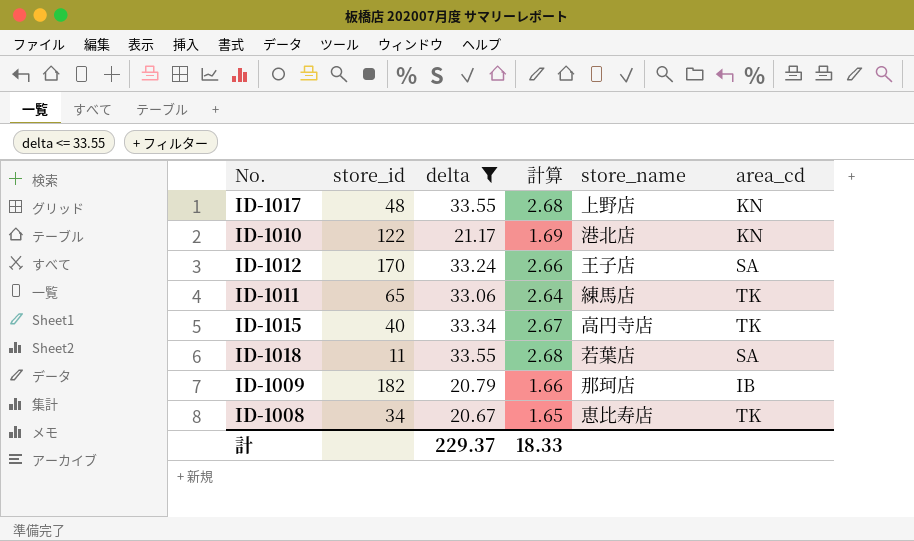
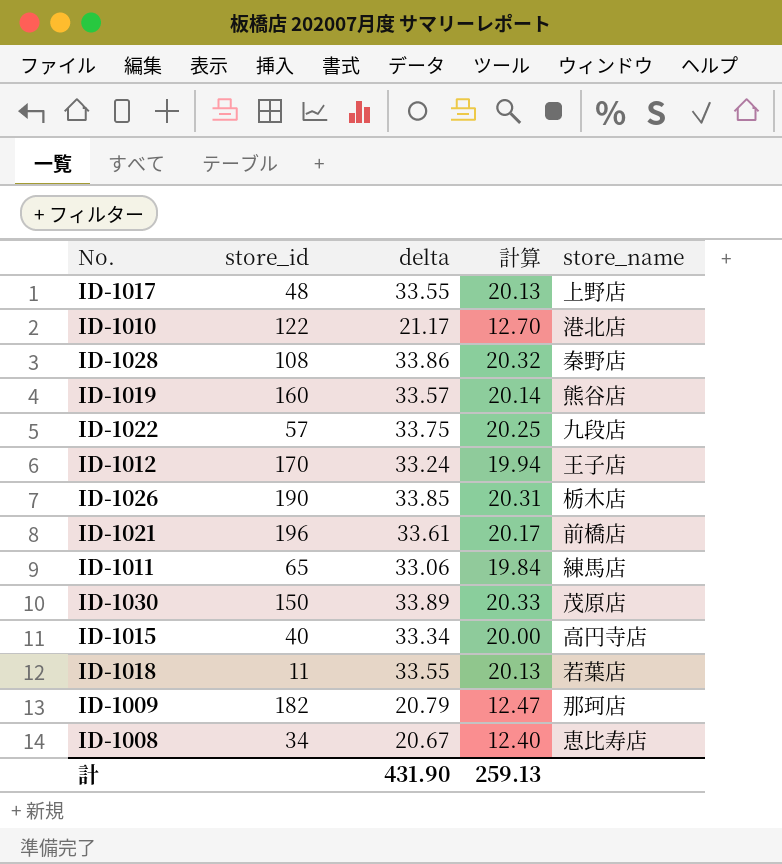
filter: delta <= 33.55 -> none
column area_cd | position: 6 -> none
column 計算 | formula: [delta] * 0.08 -> [delta] * 0.6
計 | delta: 229.37 -> 431.90
計 | 計算: 18.33 -> 259.13

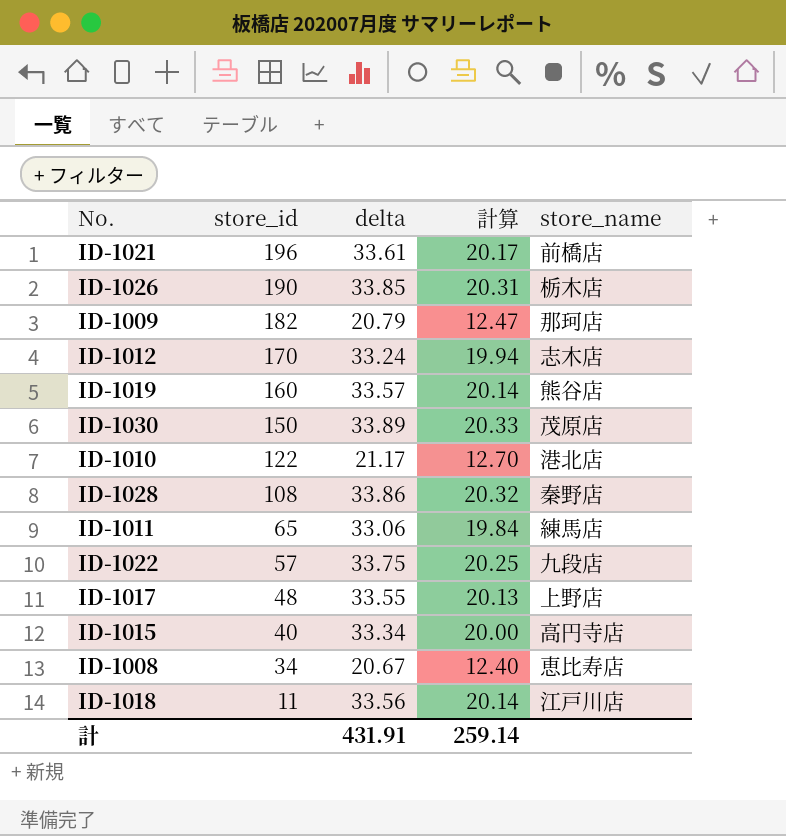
row order: none -> store_id descending
ID-1012 | store_name: 王子店 -> 志木店
ID-1018 | delta: 33.55 -> 33.56
ID-1018 | 計算: 20.13 -> 20.14
ID-1018 | store_name: 若葉店 -> 江戸川店
計 | delta: 431.90 -> 431.91
計 | 計算: 259.13 -> 259.14

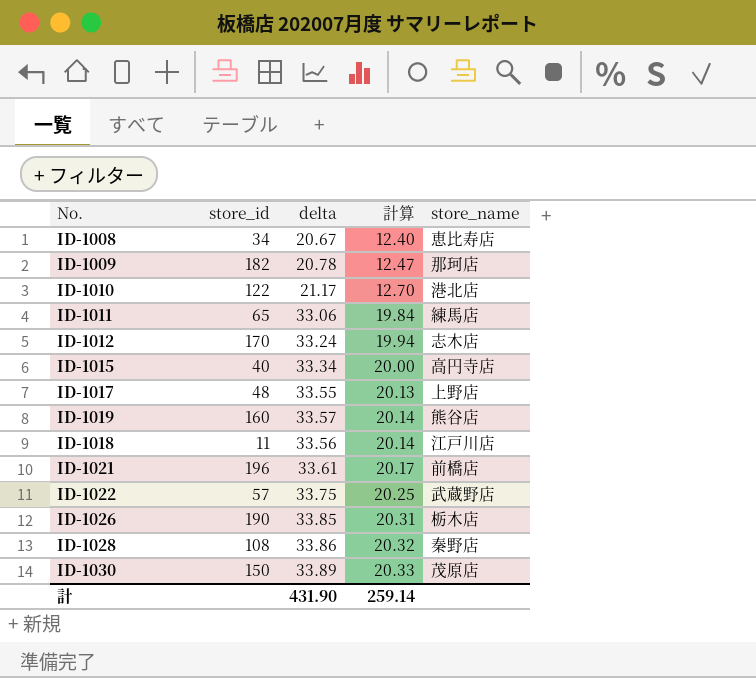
row order: store_id descending -> 計算 ascending
ID-1009 | delta: 20.79 -> 20.78
ID-1022 | store_name: 九段店 -> 武蔵野店
計 | delta: 431.91 -> 431.90

